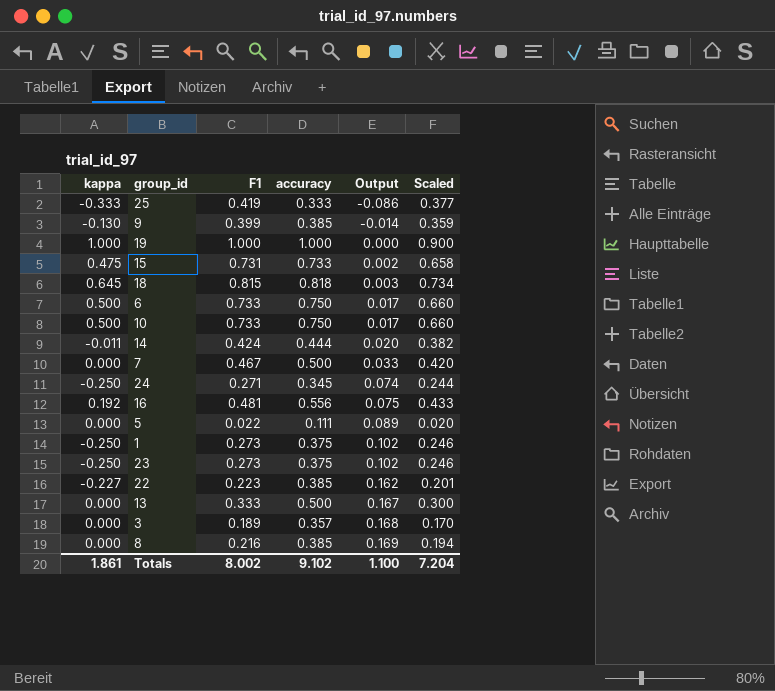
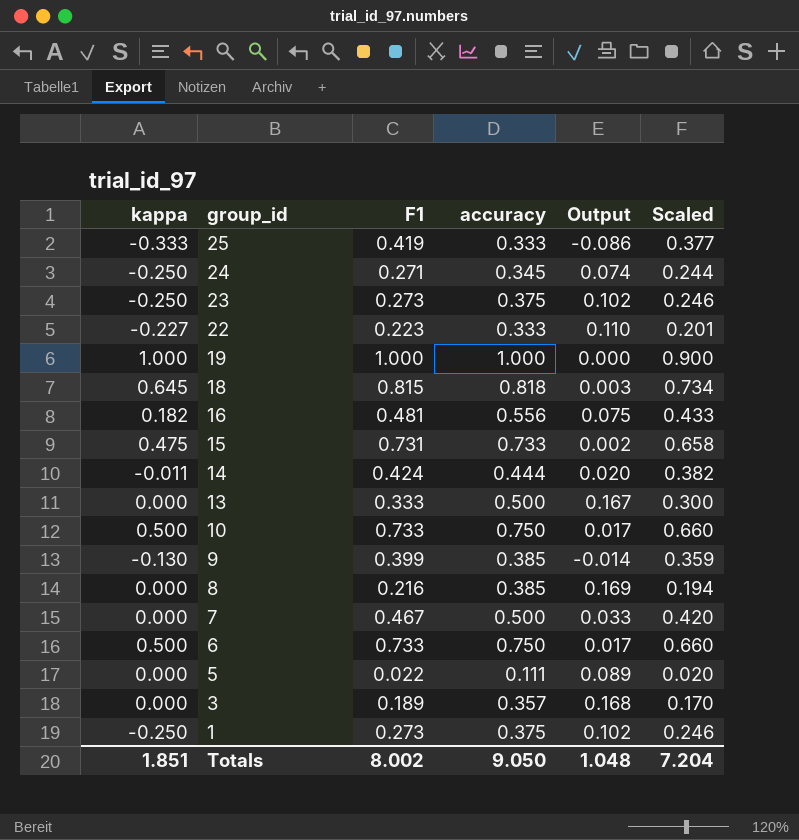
row order: Output ascending -> group_id descending
22 | accuracy: 0.385 -> 0.333
22 | Output: 0.162 -> 0.110
16 | kappa: 0.192 -> 0.182
Totals | kappa: 1.861 -> 1.851
Totals | accuracy: 9.102 -> 9.050
Totals | Output: 1.100 -> 1.048

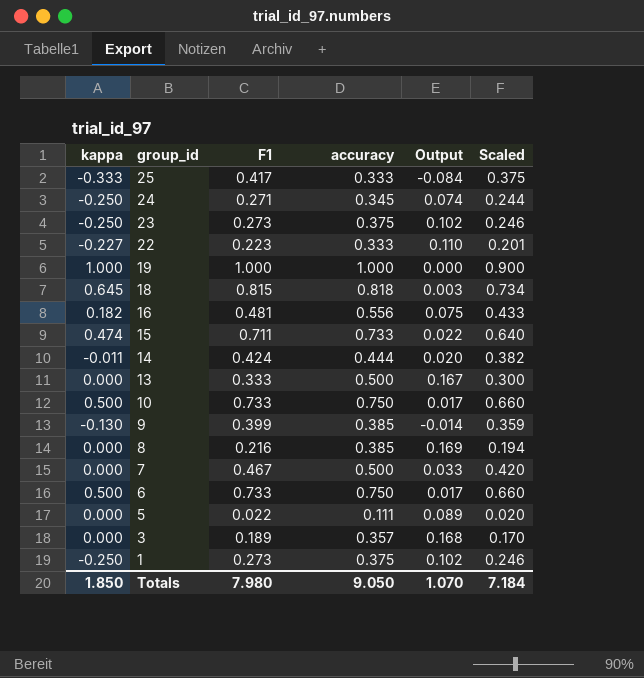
25 | F1: 0.419 -> 0.417
25 | Output: -0.086 -> -0.084
25 | Scaled: 0.377 -> 0.375
15 | kappa: 0.475 -> 0.474
15 | F1: 0.731 -> 0.711
15 | Output: 0.002 -> 0.022
15 | Scaled: 0.658 -> 0.640
Totals | kappa: 1.851 -> 1.850
Totals | F1: 8.002 -> 7.980
Totals | Output: 1.048 -> 1.070
Totals | Scaled: 7.204 -> 7.184

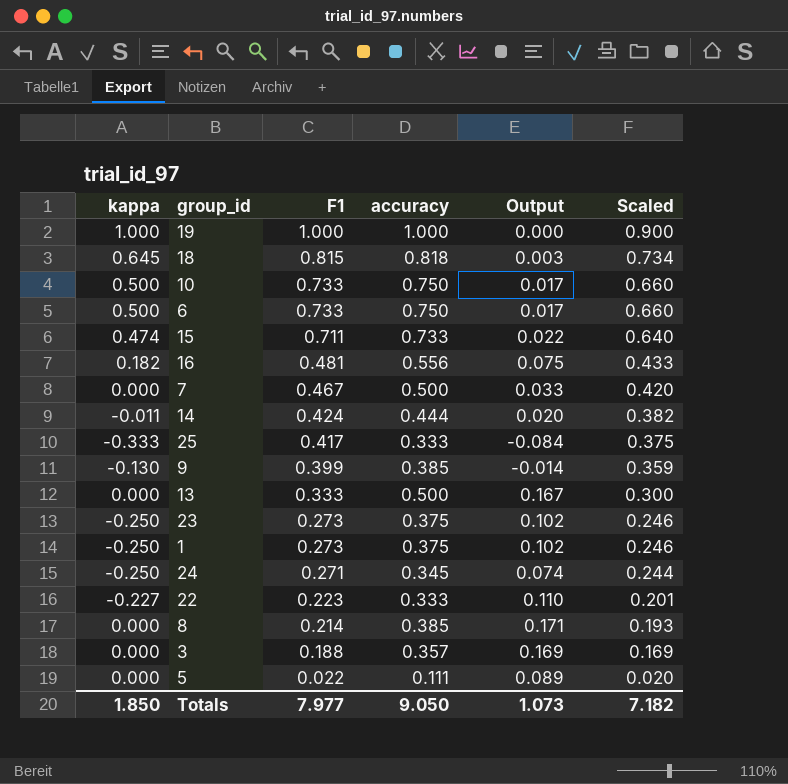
row order: group_id descending -> F1 descending
8 | F1: 0.216 -> 0.214
8 | Output: 0.169 -> 0.171
8 | Scaled: 0.194 -> 0.193
3 | F1: 0.189 -> 0.188
3 | Output: 0.168 -> 0.169
3 | Scaled: 0.170 -> 0.169
Totals | F1: 7.980 -> 7.977
Totals | Output: 1.070 -> 1.073
Totals | Scaled: 7.184 -> 7.182

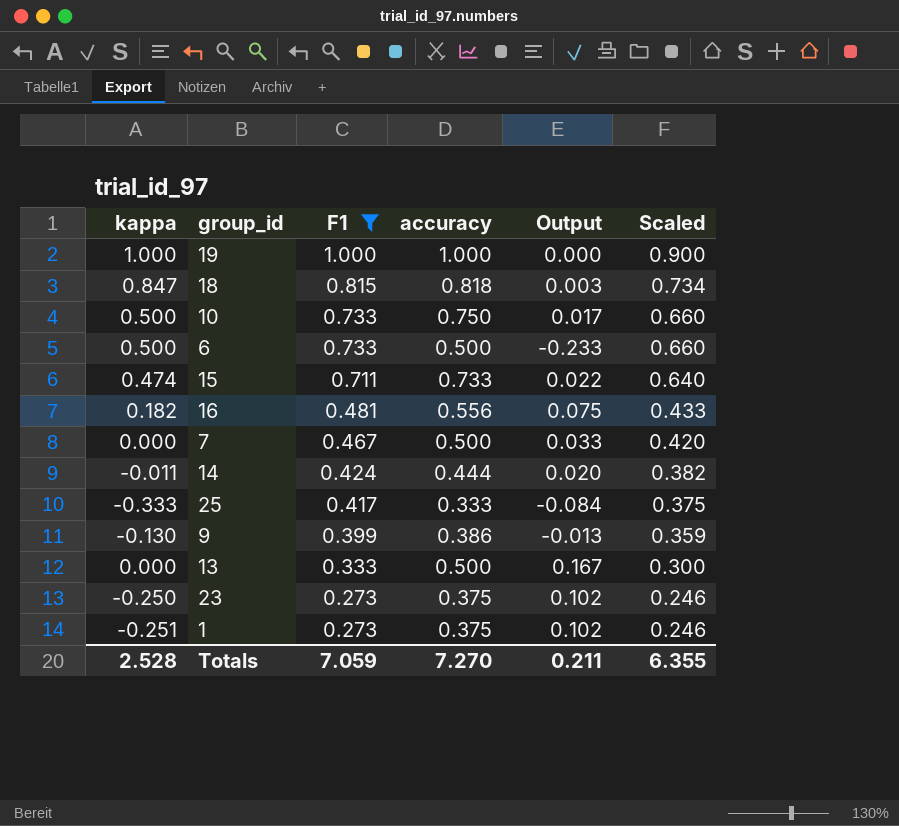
filter: none -> F1 >= 0.273
18 | kappa: 0.645 -> 0.847
6 | accuracy: 0.750 -> 0.500
6 | Output: 0.017 -> -0.233
9 | accuracy: 0.385 -> 0.386
9 | Output: -0.014 -> -0.013
1 | kappa: -0.250 -> -0.251
Totals | kappa: 1.850 -> 2.528
Totals | F1: 7.977 -> 7.059
Totals | accuracy: 9.050 -> 7.270
Totals | Output: 1.073 -> 0.211
Totals | Scaled: 7.182 -> 6.355

